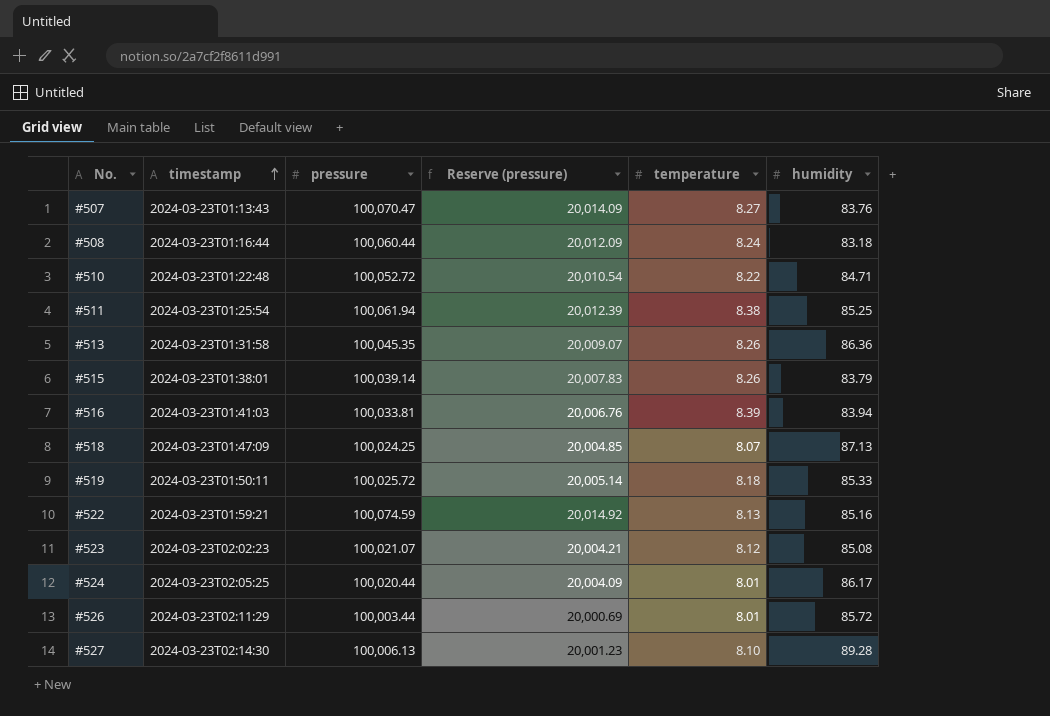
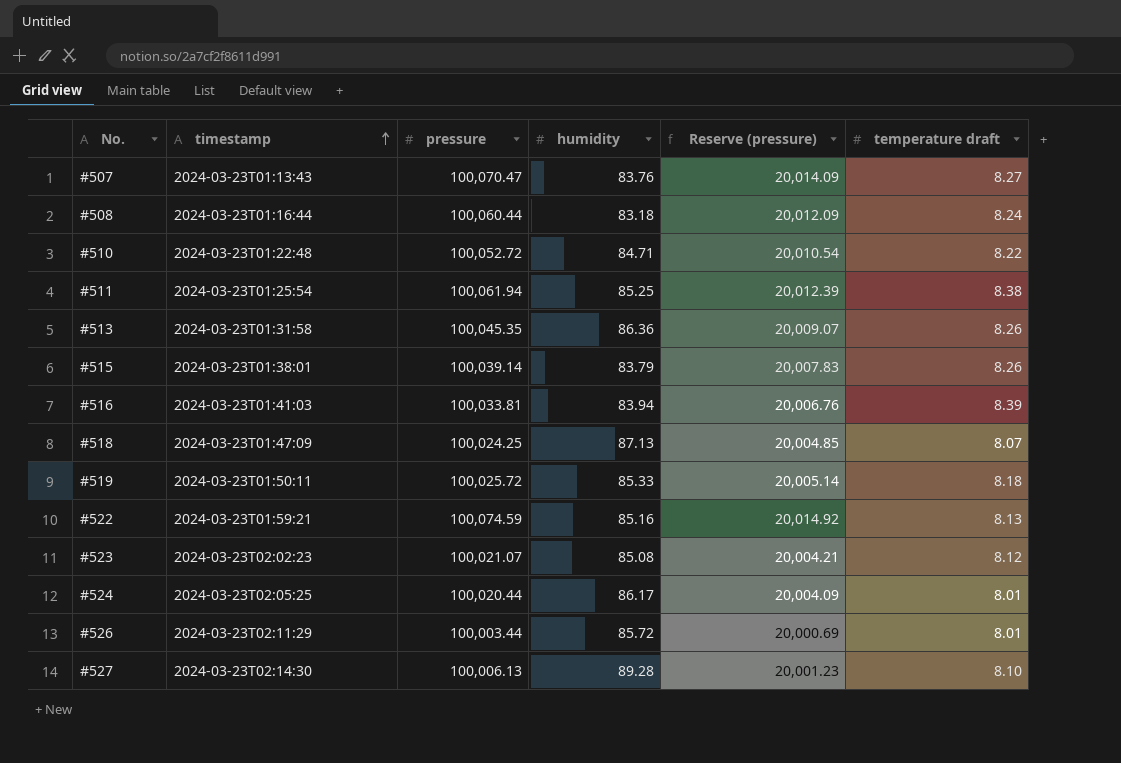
column humidity | position: 6 -> 4
column name: temperature -> temperature draft

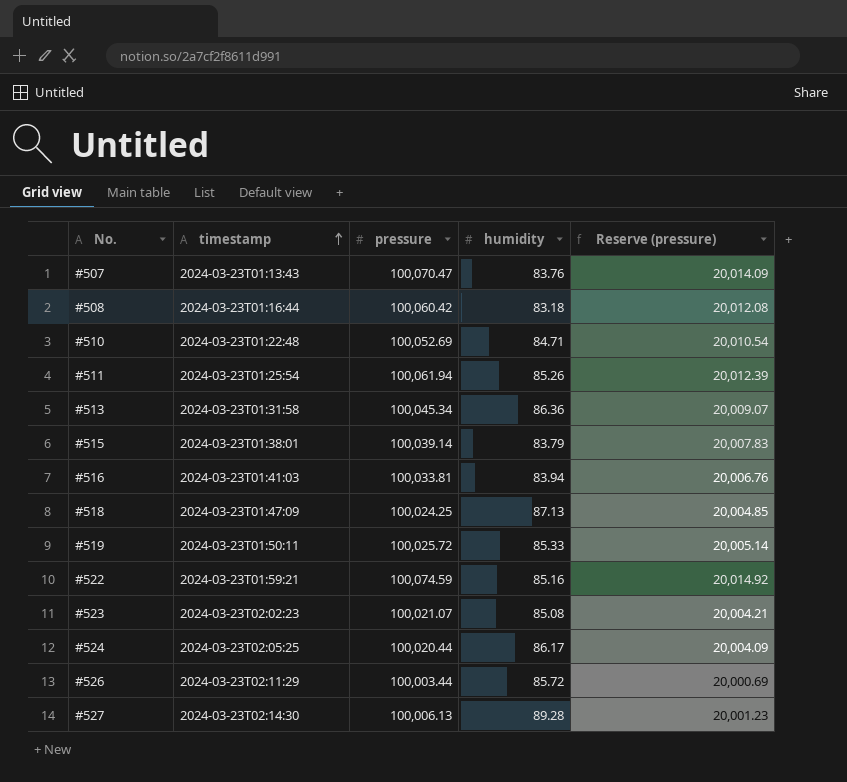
column temperature draft | position: 6 -> none
#508 | pressure: 100,060.44 -> 100,060.42
#508 | Reserve (pressure): 20,012.09 -> 20,012.08
#510 | pressure: 100,052.72 -> 100,052.69
#511 | humidity: 85.25 -> 85.26
#513 | pressure: 100,045.35 -> 100,045.34

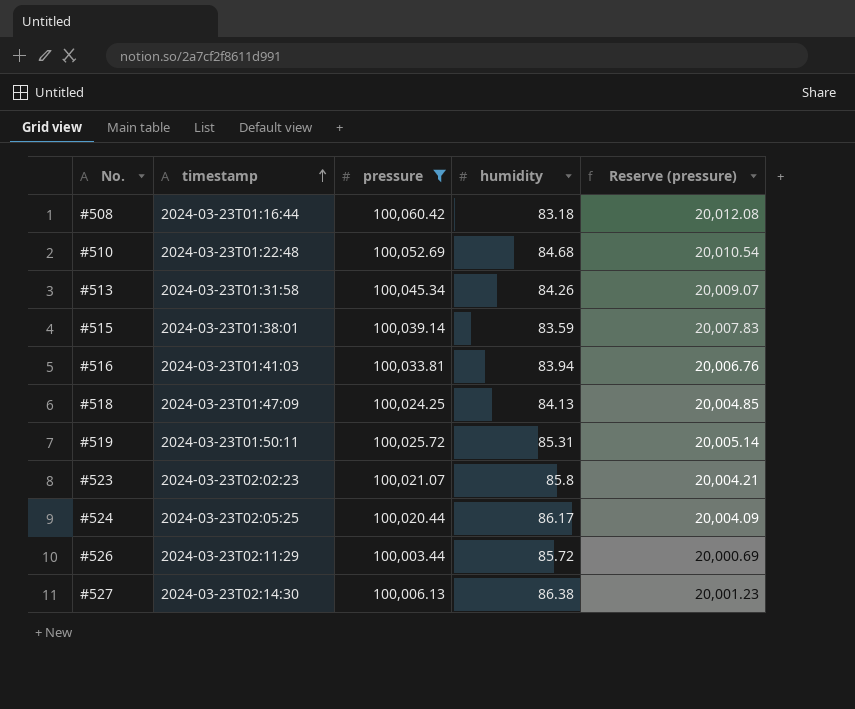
filter: none -> pressure <= 100,060.42
#510 | humidity: 84.71 -> 84.68
#513 | humidity: 86.36 -> 84.26
#515 | humidity: 83.79 -> 83.59
#518 | humidity: 87.13 -> 84.13
#519 | humidity: 85.33 -> 85.31
#523 | humidity: 85.08 -> 85.8
#527 | humidity: 89.28 -> 86.38

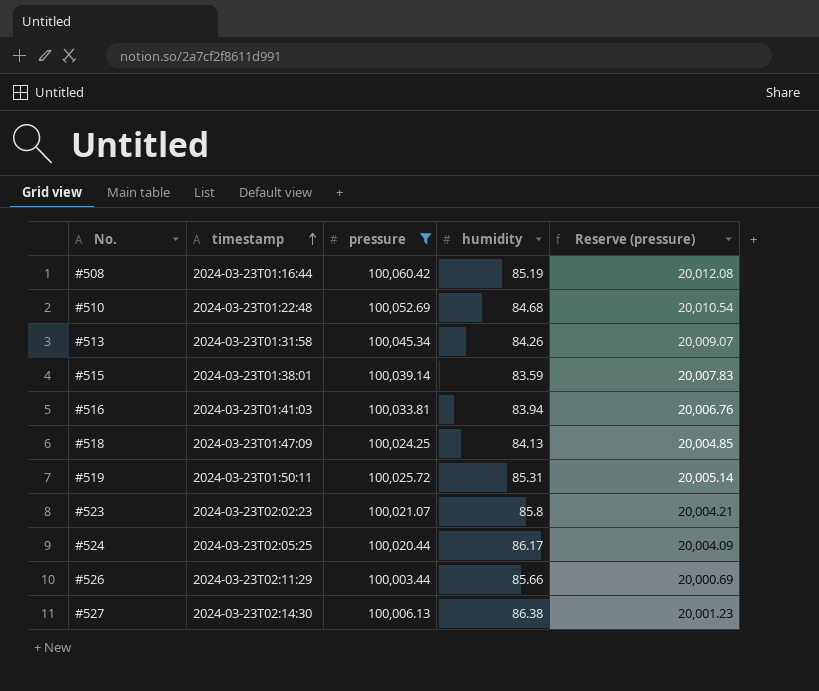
#508 | humidity: 83.18 -> 85.19
#526 | humidity: 85.72 -> 85.66

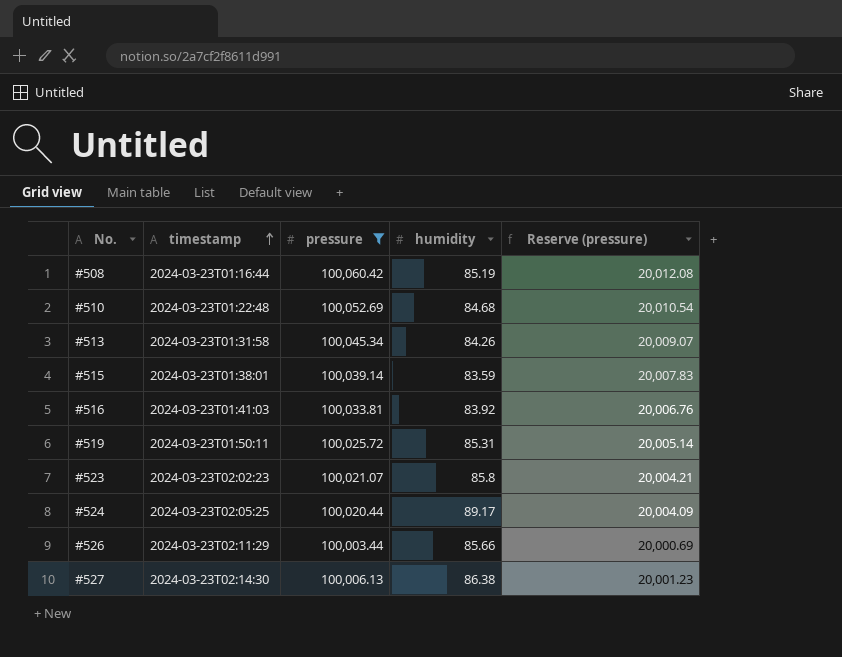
row #518: 2024-03-23T01:47:09 | 100,024.25 | 84.13 | 20,004.85 -> none
#516 | humidity: 83.94 -> 83.92
#524 | humidity: 86.17 -> 89.17

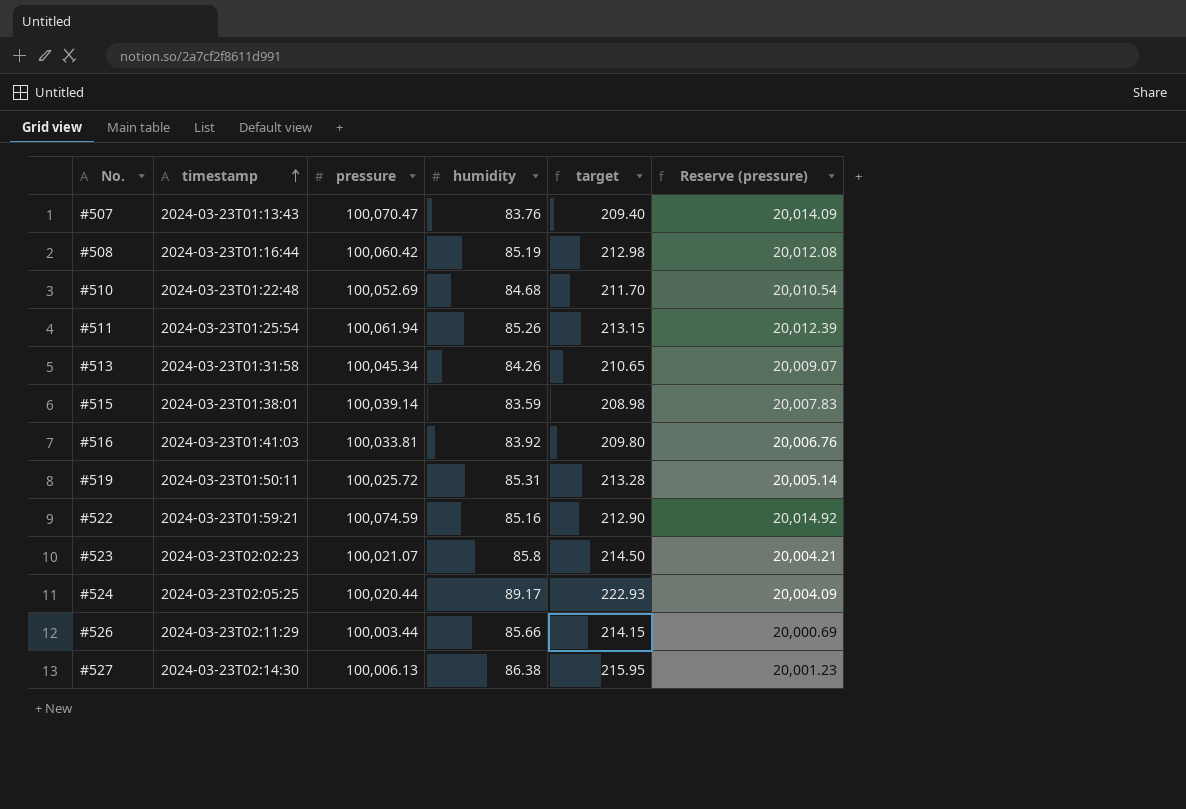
filter: pressure <= 100,060.42 -> none
column target | formula: none -> [humidity] * 2.5

